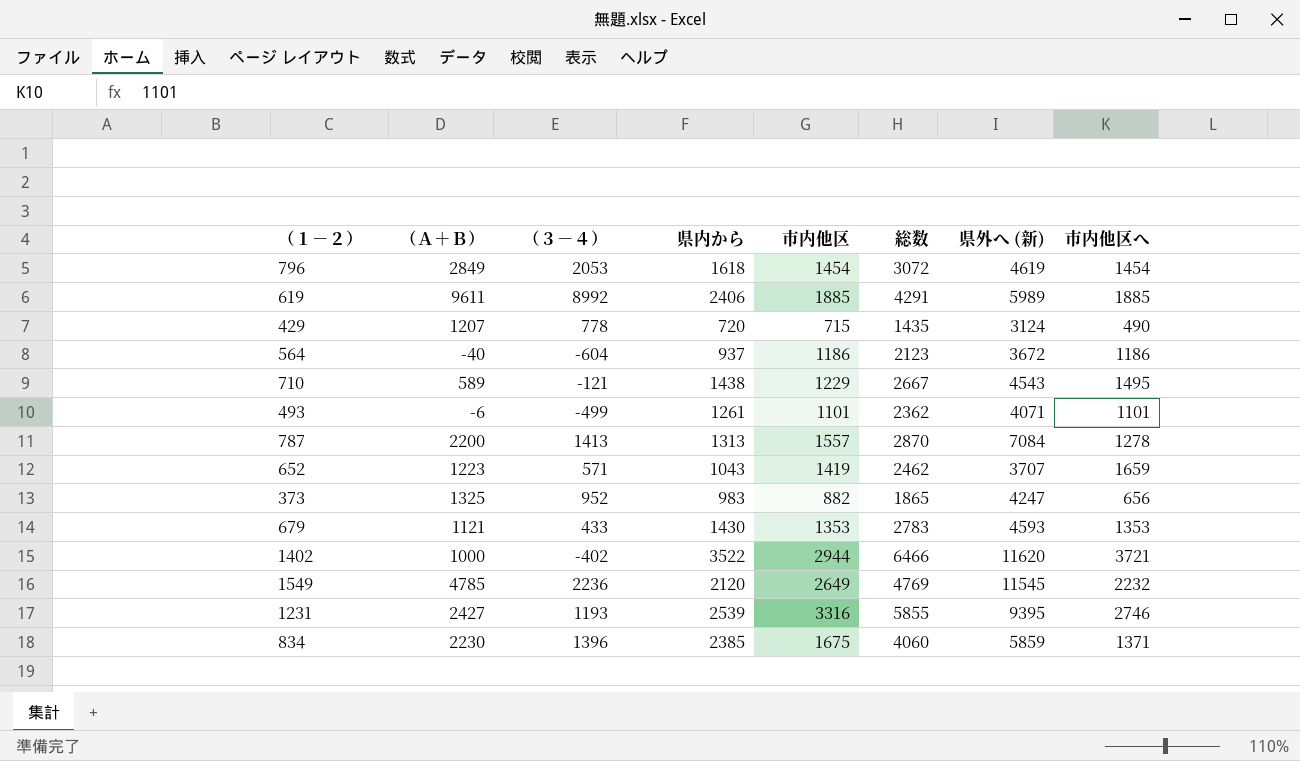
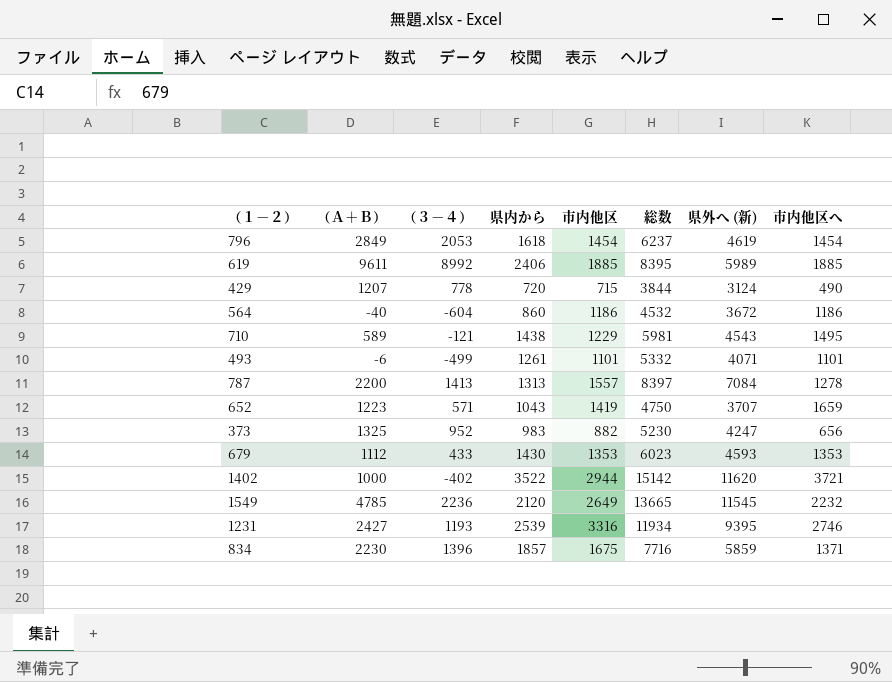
column 総数 | formula: [県内から] + [市内他区] -> [県内から] + [県外へ (新)]
564 | 県内から: 937 -> 860
679 | （Ａ＋Ｂ）: 1121 -> 1112
834 | 県内から: 2385 -> 1857

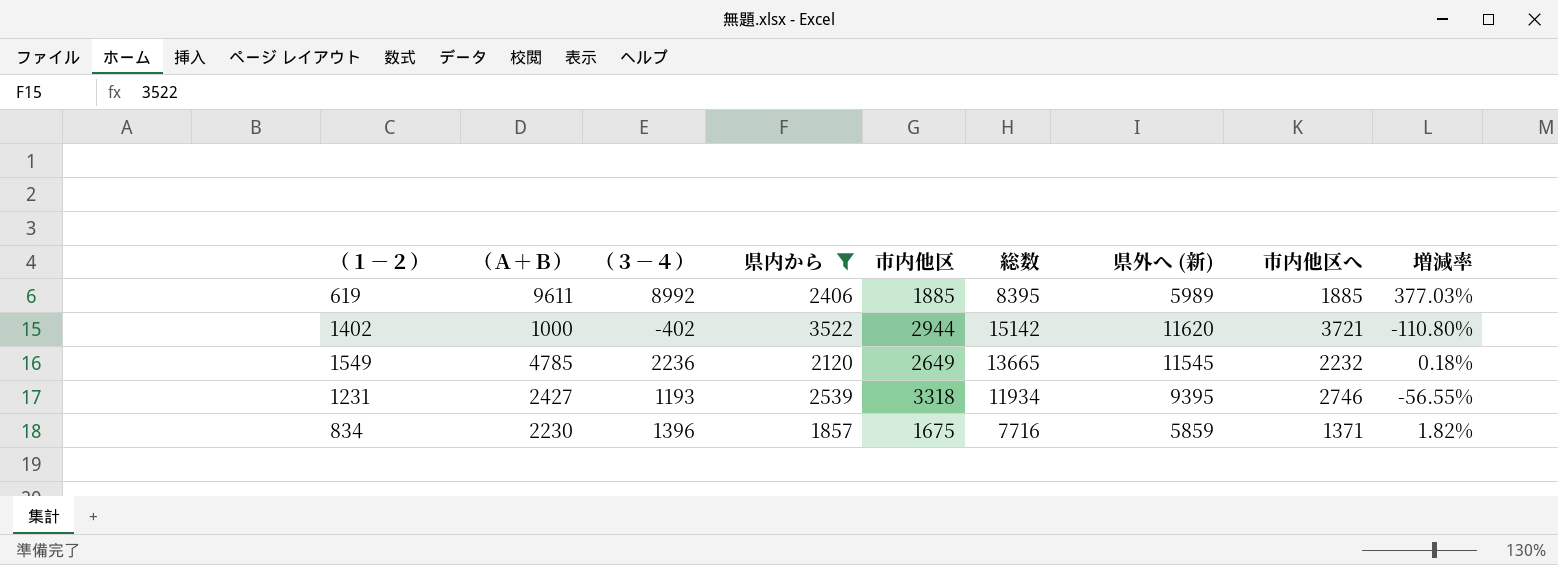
filter: none -> 県内から >= 1857
column 増減率 | formula: none -> ([（３－４）] - [市内他区へ]) / [市内他区へ]
1231 | 市内他区: 3316 -> 3318

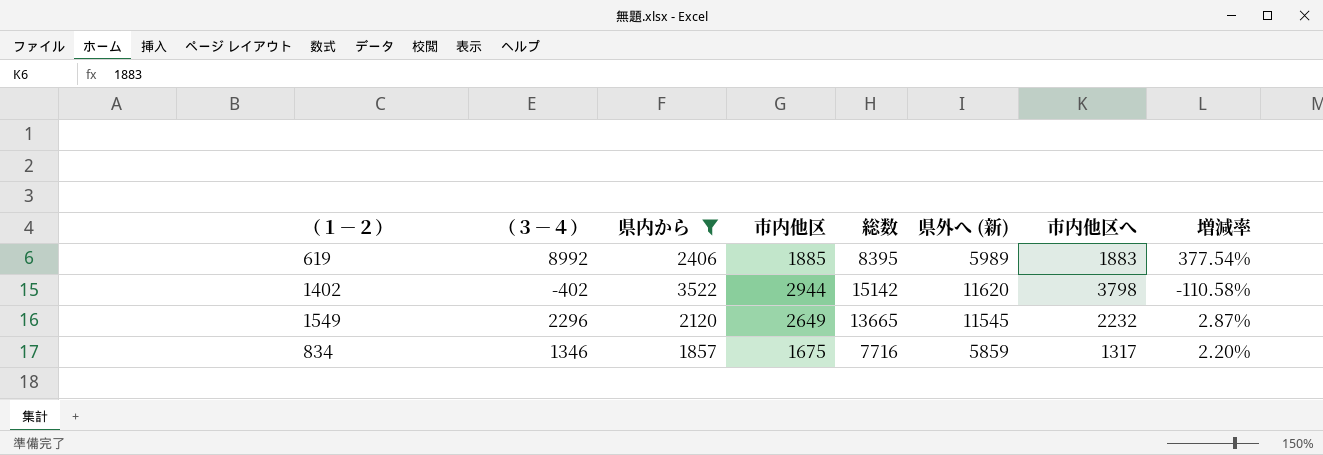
column （Ａ＋Ｂ） | position: 2 -> none
row 1231: 2427 | 1193 | 2539 | 3318 | 11934 | 9395 | 2746 | -56.55% -> none
619 | 市内他区へ: 1885 -> 1883
619 | 増減率: 377.03% -> 377.54%
1402 | 市内他区へ: 3721 -> 3798
1402 | 増減率: -110.80% -> -110.58%
1549 | （３－４）: 2236 -> 2296
1549 | 増減率: 0.18% -> 2.87%
834 | （３－４）: 1396 -> 1346
834 | 市内他区へ: 1371 -> 1317
834 | 増減率: 1.82% -> 2.20%

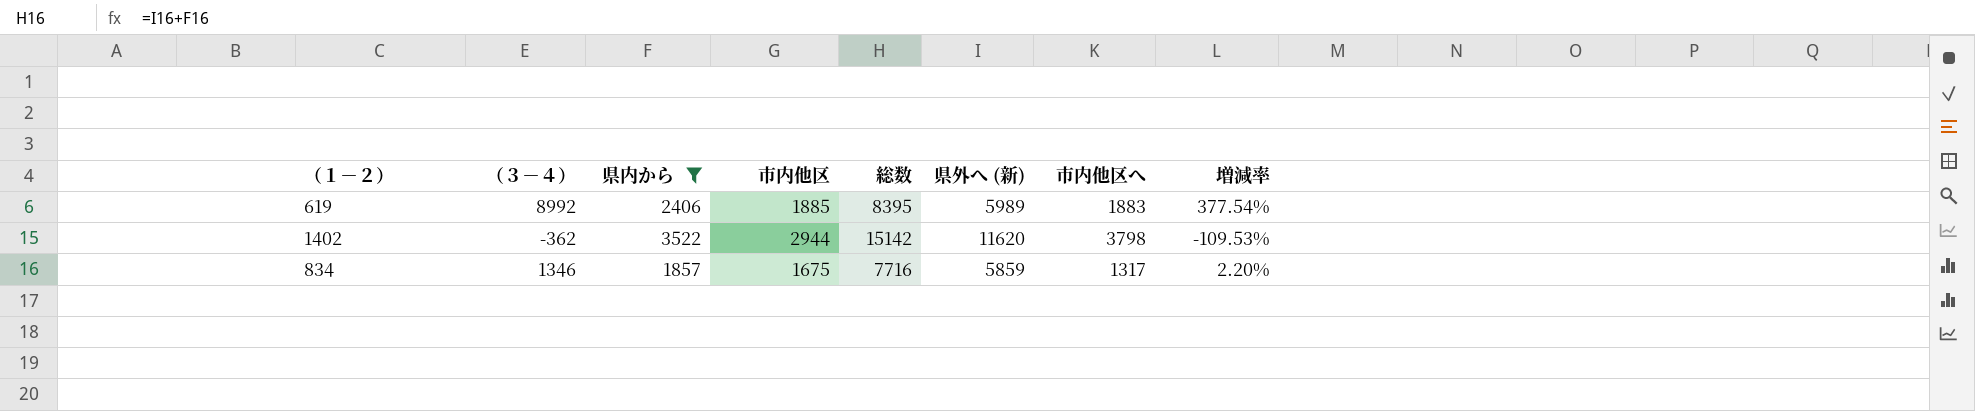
row 1549: 2296 | 2120 | 2649 | 13665 | 11545 | 2232 | 2.87% -> none
1402 | （３－４）: -402 -> -362
1402 | 増減率: -110.58% -> -109.53%

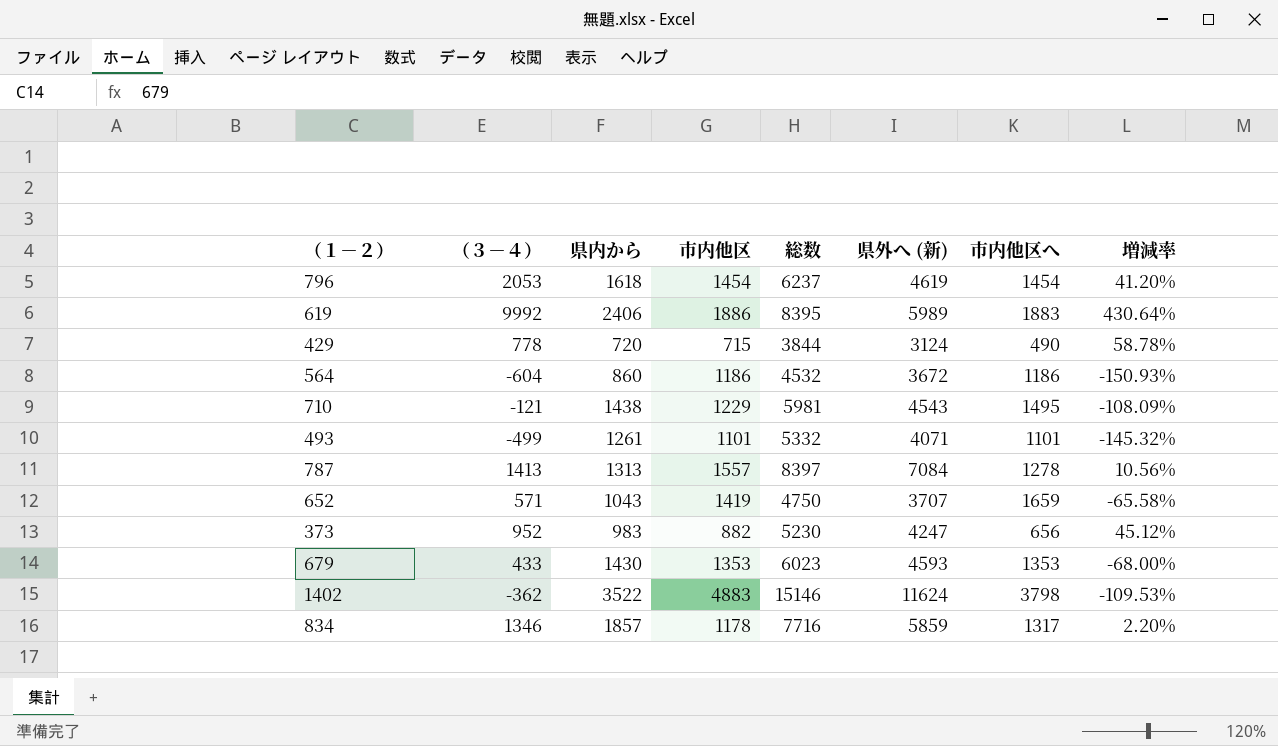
filter: 県内から >= 1857 -> none
619 | （３－４）: 8992 -> 9992
619 | 市内他区: 1885 -> 1886
619 | 増減率: 377.54% -> 430.64%
1402 | 市内他区: 2944 -> 4883
1402 | 総数: 15142 -> 15146
1402 | 県外へ (新): 11620 -> 11624
834 | 市内他区: 1675 -> 1178

